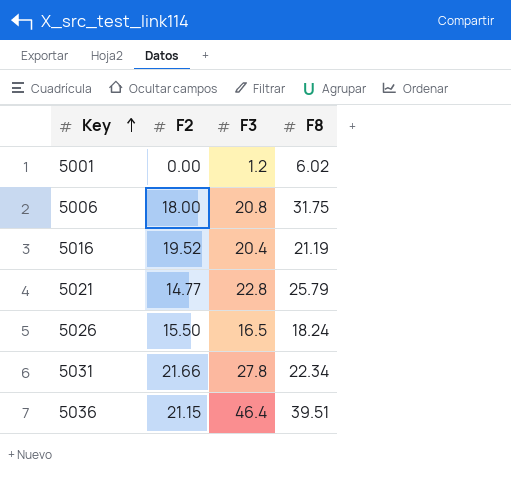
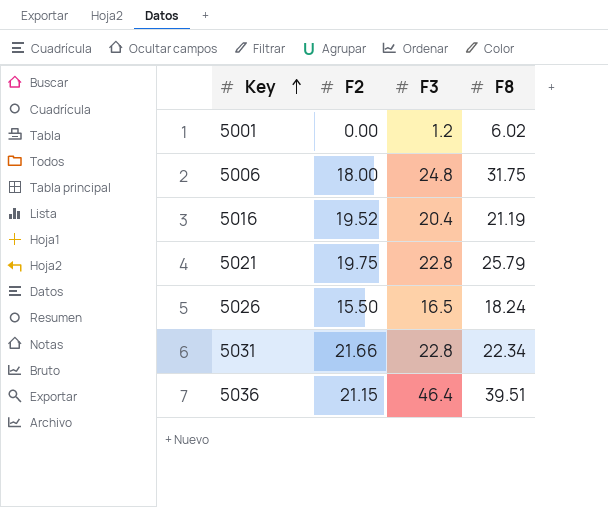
5006 | F3: 20.8 -> 24.8
5021 | F2: 14.77 -> 19.75
5031 | F3: 27.8 -> 22.8

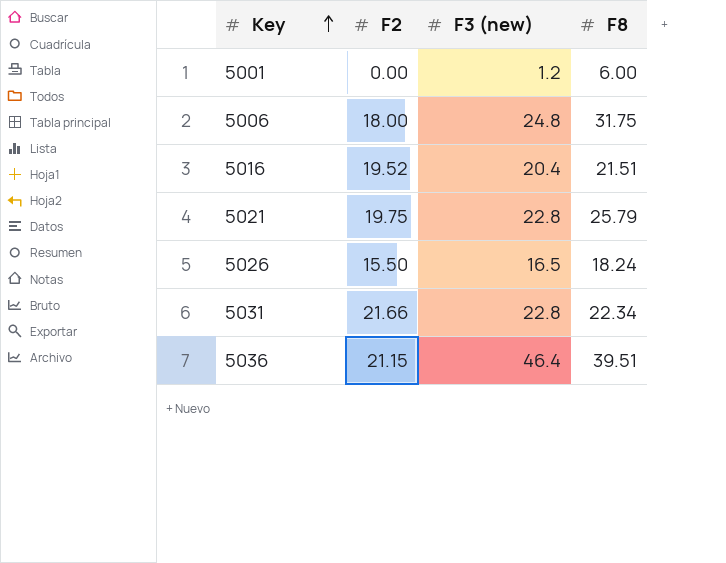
column name: F3 -> F3 (new)
5001 | F8: 6.02 -> 6.00
5016 | F8: 21.19 -> 21.51

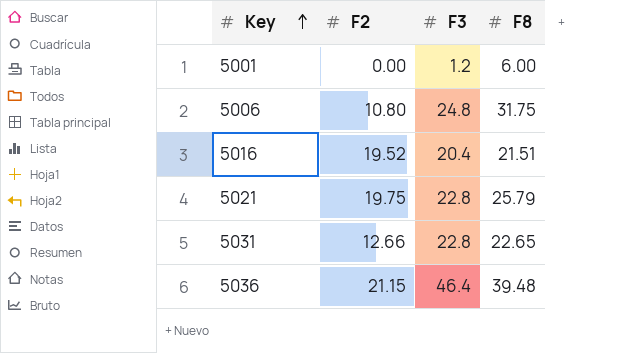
column name: F3 (new) -> F3
row 5026: 15.50 | 16.5 | 18.24 -> none
5006 | F2: 18.00 -> 10.80
5031 | F2: 21.66 -> 12.66
5031 | F8: 22.34 -> 22.65
5036 | F8: 39.51 -> 39.48

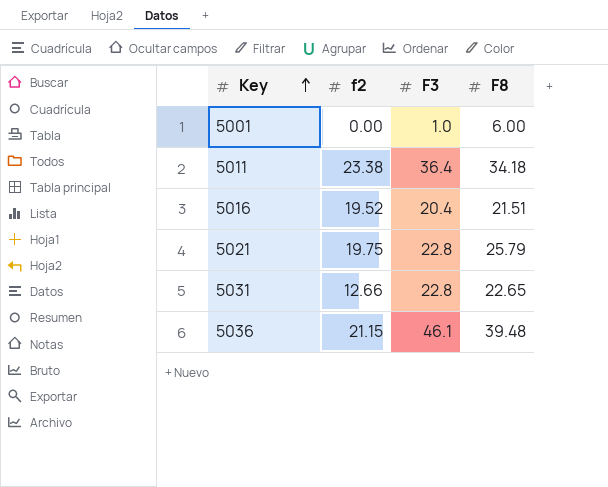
column name: F2 -> f2
row 5006: 10.80 | 24.8 | 31.75 -> none
5001 | F3: 1.2 -> 1.0
row 5011: none -> 23.38 | 36.4 | 34.18
5036 | F3: 46.4 -> 46.1

